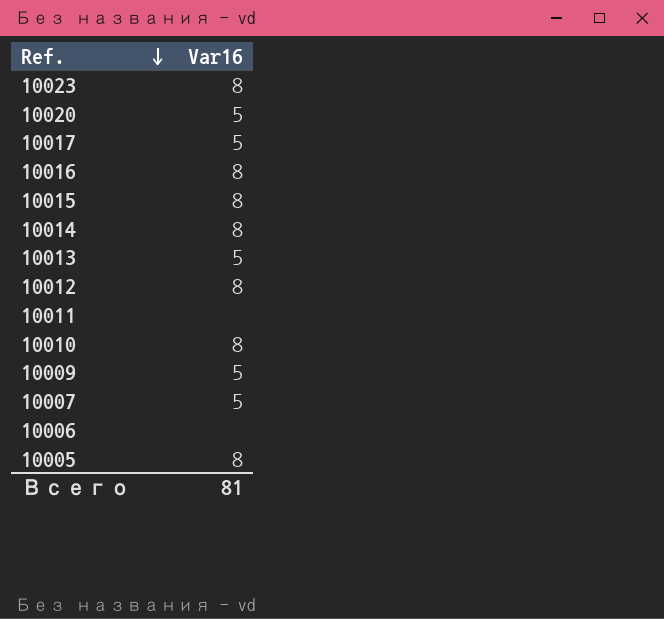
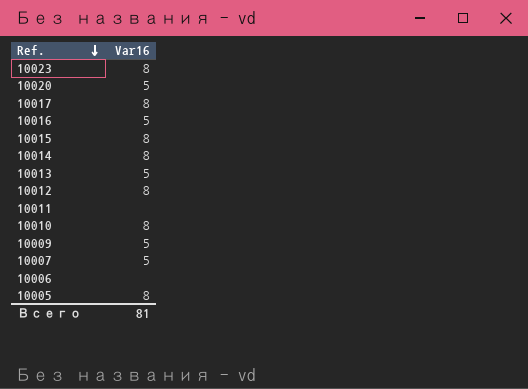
10017 | Var16: 5 -> 8
10016 | Var16: 8 -> 5

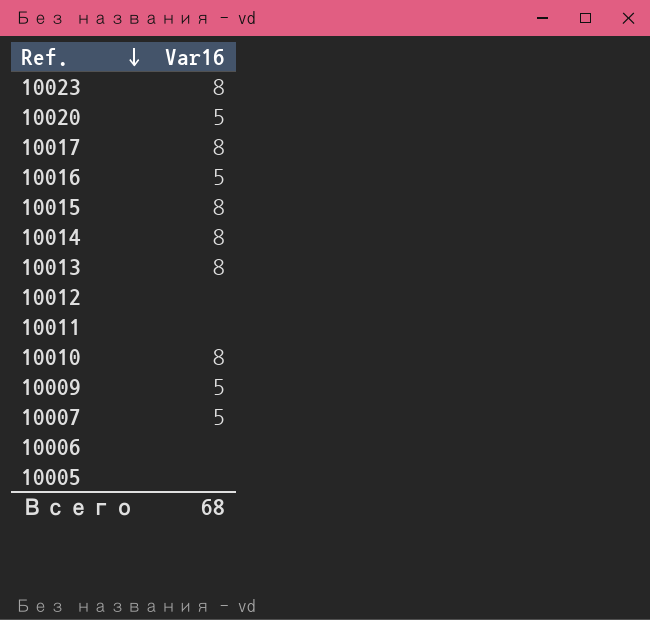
10013 | Var16: 5 -> 8
10012 | Var16: 8 -> none
10005 | Var16: 8 -> none
Всего | Var16: 81 -> 68

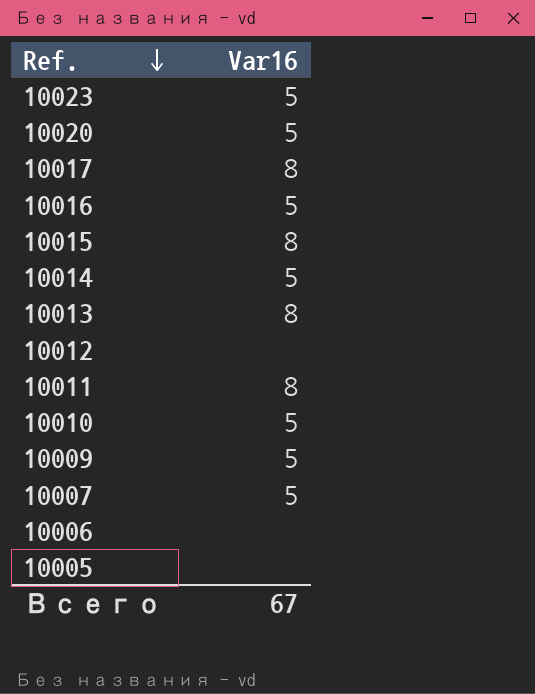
10023 | Var16: 8 -> 5
10014 | Var16: 8 -> 5
10011 | Var16: none -> 8
10010 | Var16: 8 -> 5
Всего | Var16: 68 -> 67

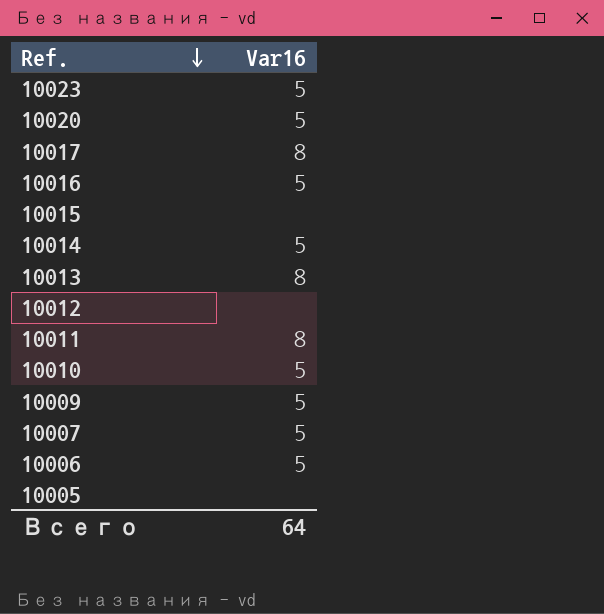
10015 | Var16: 8 -> none
10006 | Var16: none -> 5
Всего | Var16: 67 -> 64

